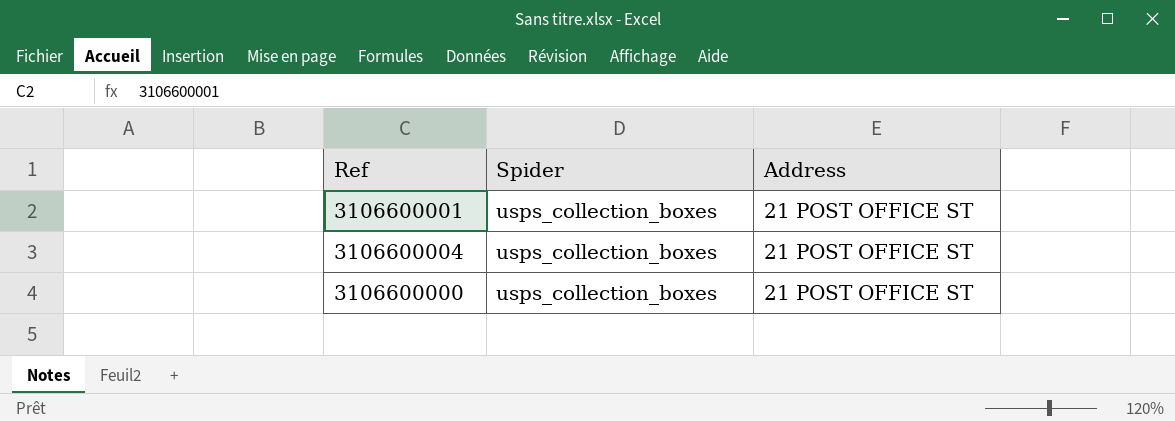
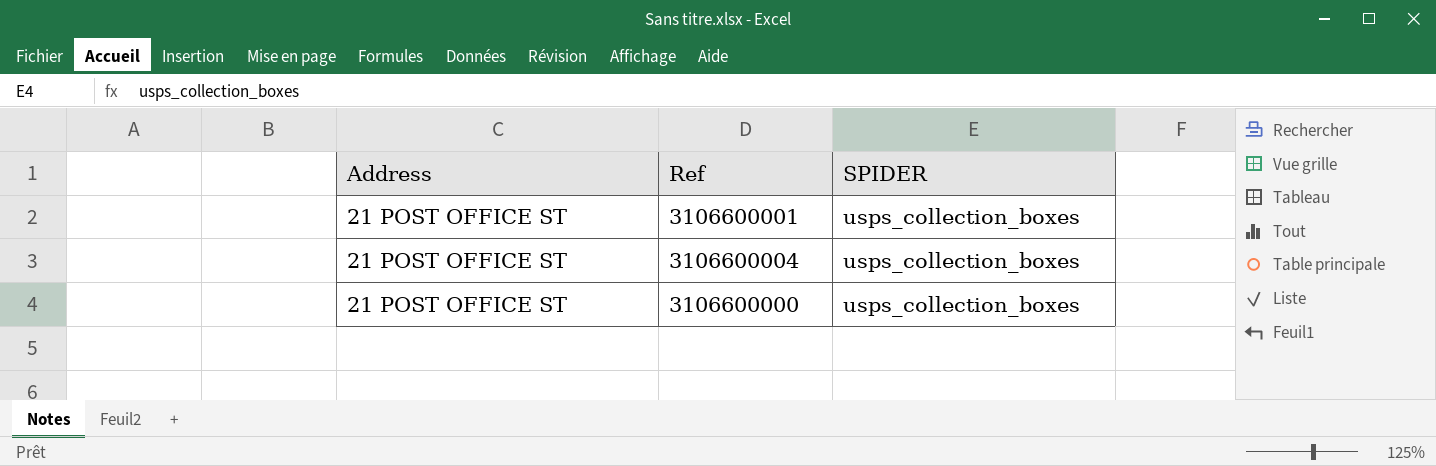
column Address | position: 3 -> 1
column name: Spider -> SPIDER

